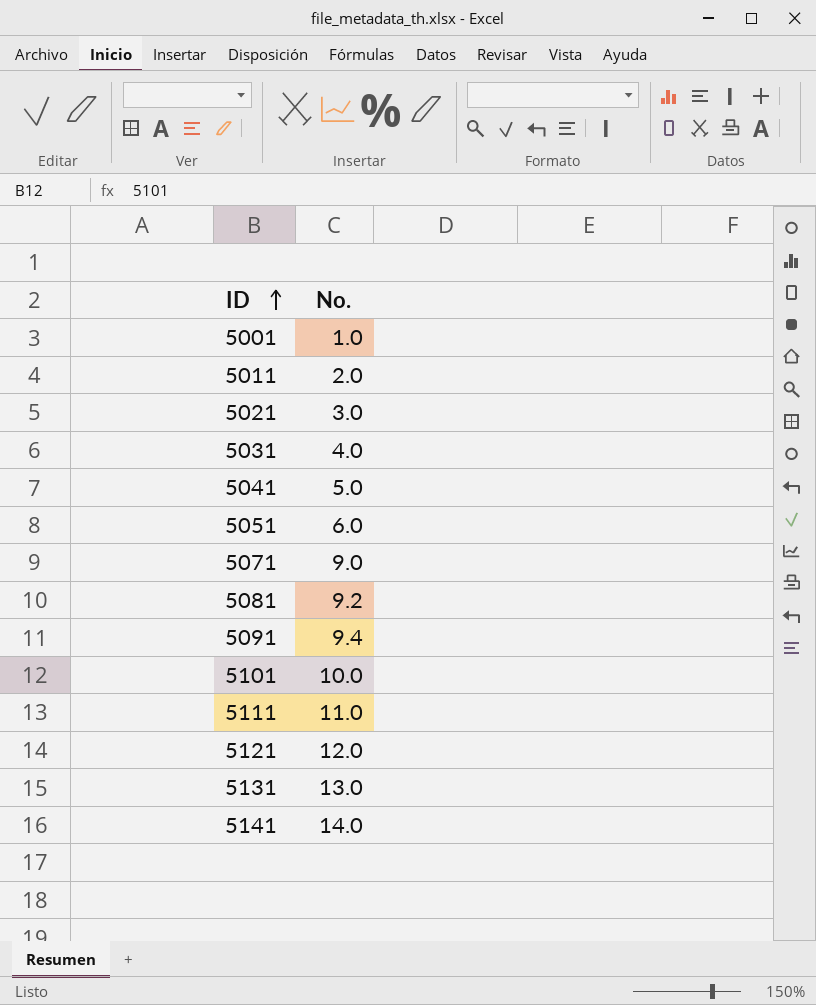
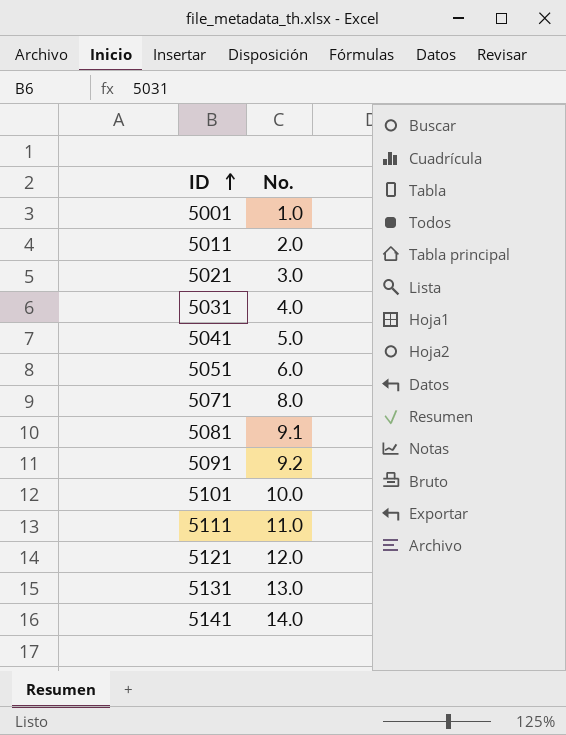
5071 | No.: 9.0 -> 8.0
5081 | No.: 9.2 -> 9.1
5091 | No.: 9.4 -> 9.2

